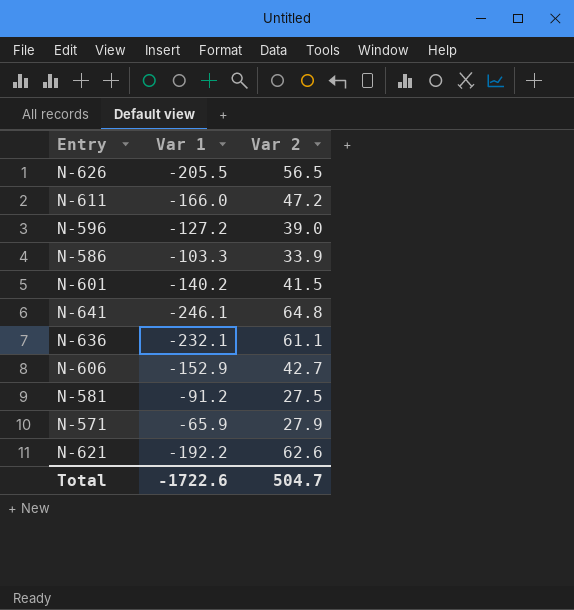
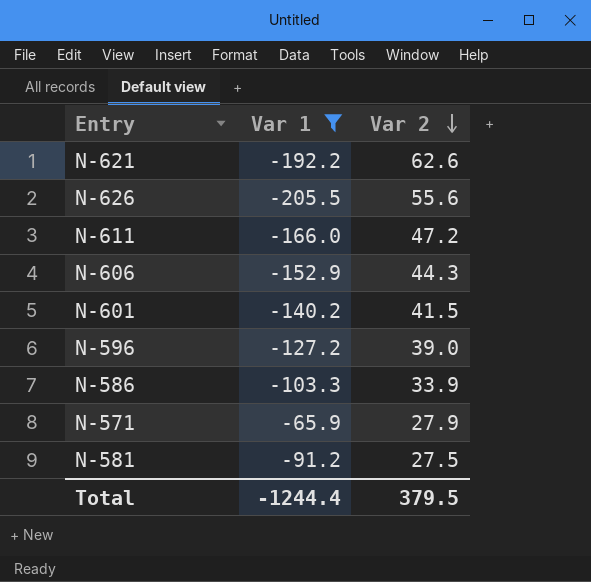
filter: none -> Var 1 >= -205.5
row order: none -> Var 2 descending
N-626 | Var 2: 56.5 -> 55.6
N-606 | Var 2: 42.7 -> 44.3
Total | Var 1: -1722.6 -> -1244.4
Total | Var 2: 504.7 -> 379.5

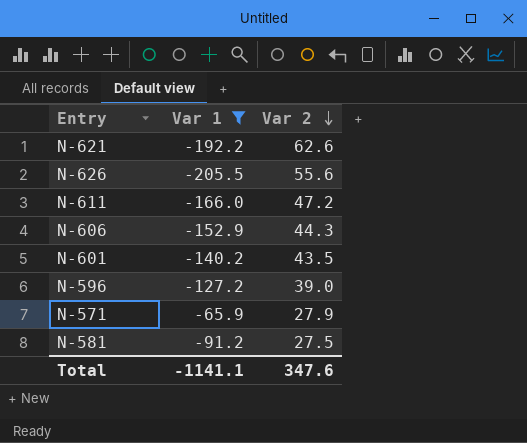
row N-586: -103.3 | 33.9 -> none
N-601 | Var 2: 41.5 -> 43.5
Total | Var 1: -1244.4 -> -1141.1
Total | Var 2: 379.5 -> 347.6

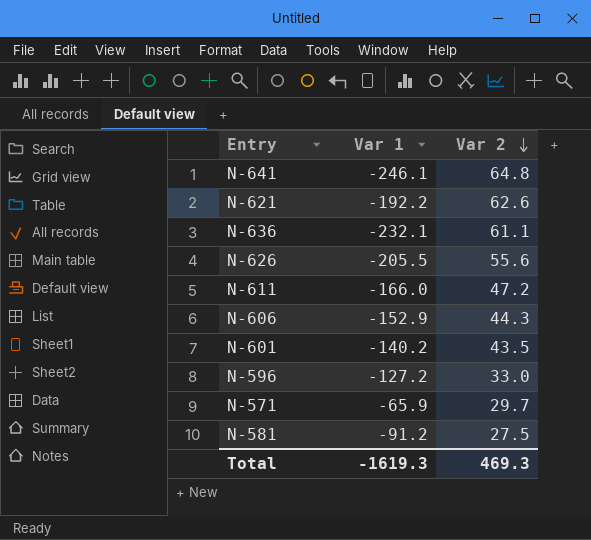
filter: Var 1 >= -205.5 -> none
N-596 | Var 2: 39.0 -> 33.0
N-571 | Var 2: 27.9 -> 29.7
Total | Var 1: -1141.1 -> -1619.3
Total | Var 2: 347.6 -> 469.3

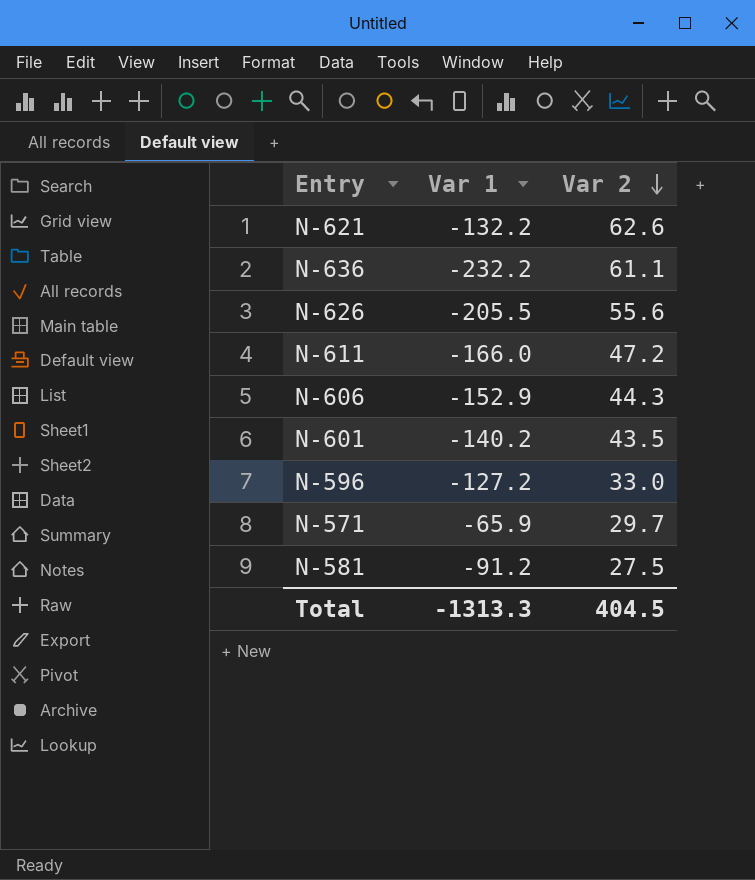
row N-641: -246.1 | 64.8 -> none
N-621 | Var 1: -192.2 -> -132.2
N-636 | Var 1: -232.1 -> -232.2
Total | Var 1: -1619.3 -> -1313.3
Total | Var 2: 469.3 -> 404.5

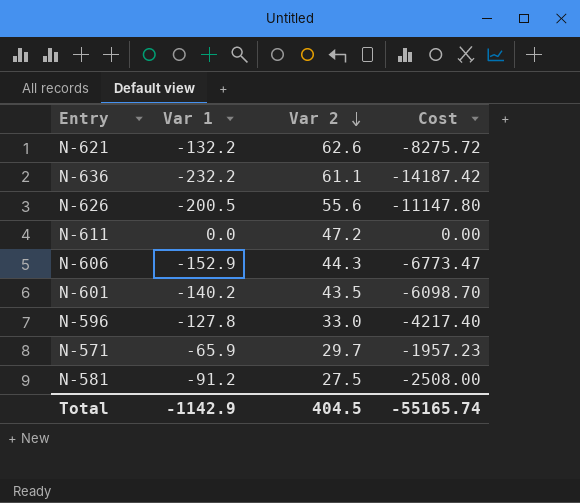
column Cost | formula: none -> [Var 1] * [Var 2]
N-626 | Var 1: -205.5 -> -200.5
N-611 | Var 1: -166.0 -> 0.0
N-596 | Var 1: -127.2 -> -127.8
Total | Var 1: -1313.3 -> -1142.9

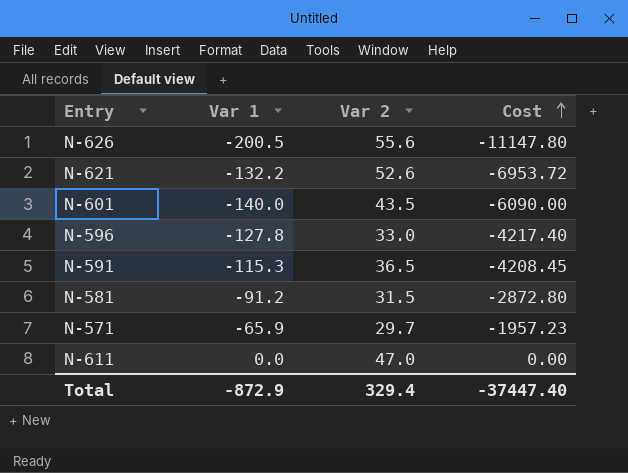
row order: Var 2 descending -> Cost ascending
row N-636: -232.2 | 61.1 | -14187.42 -> none
row N-606: -152.9 | 44.3 | -6773.47 -> none
N-621 | Var 2: 62.6 -> 52.6
N-621 | Cost: -8275.72 -> -6953.72
N-601 | Var 1: -140.2 -> -140.0
N-601 | Cost: -6098.70 -> -6090.00
row N-591: none -> -115.3 | 36.5 | -4208.45
N-581 | Var 2: 27.5 -> 31.5
N-581 | Cost: -2508.00 -> -2872.80
N-611 | Var 2: 47.2 -> 47.0
Total | Var 1: -1142.9 -> -872.9
Total | Var 2: 404.5 -> 329.4
Total | Cost: -55165.74 -> -37447.40

